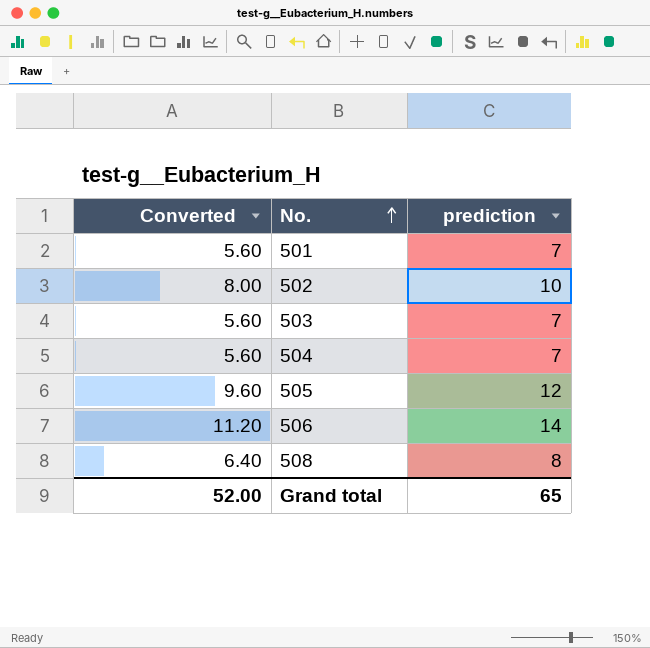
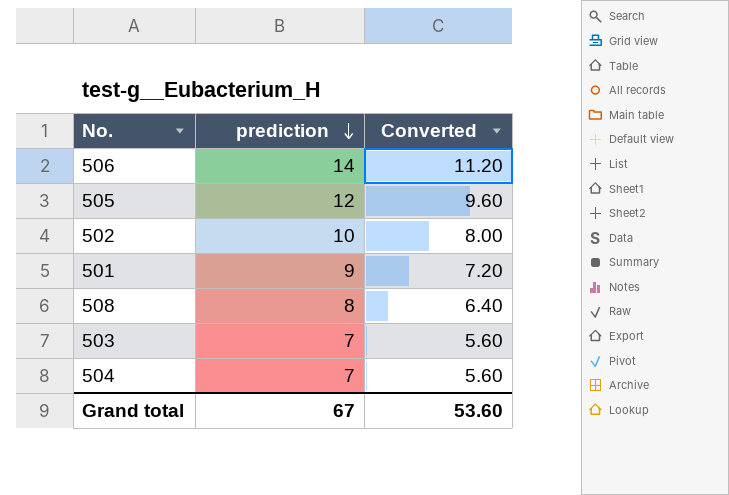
row order: No. ascending -> prediction descending
column Converted | position: 1 -> 3
501 | prediction: 7 -> 9
501 | Converted: 5.60 -> 7.20
Grand total | prediction: 65 -> 67
Grand total | Converted: 52.00 -> 53.60

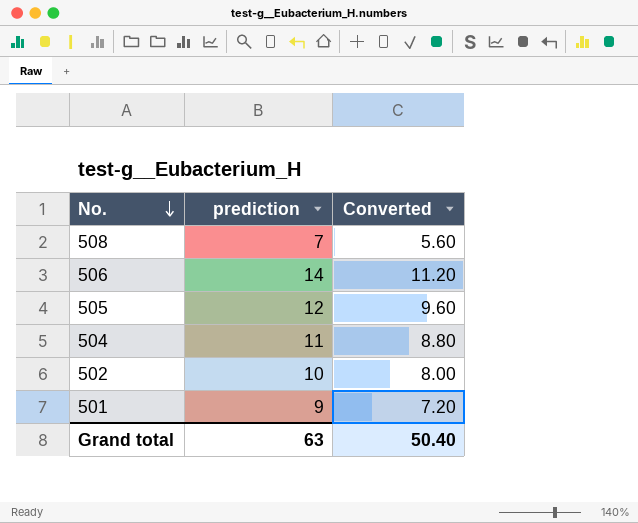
row order: prediction descending -> No. descending
row 503: 7 | 5.60 -> none
508 | prediction: 8 -> 7
508 | Converted: 6.40 -> 5.60
504 | prediction: 7 -> 11
504 | Converted: 5.60 -> 8.80
Grand total | prediction: 67 -> 63
Grand total | Converted: 53.60 -> 50.40

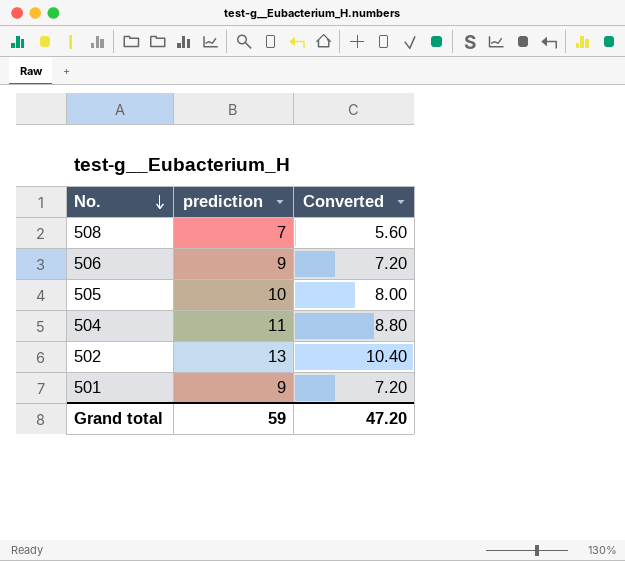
506 | prediction: 14 -> 9
506 | Converted: 11.20 -> 7.20
505 | prediction: 12 -> 10
505 | Converted: 9.60 -> 8.00
502 | prediction: 10 -> 13
502 | Converted: 8.00 -> 10.40
Grand total | prediction: 63 -> 59
Grand total | Converted: 50.40 -> 47.20

